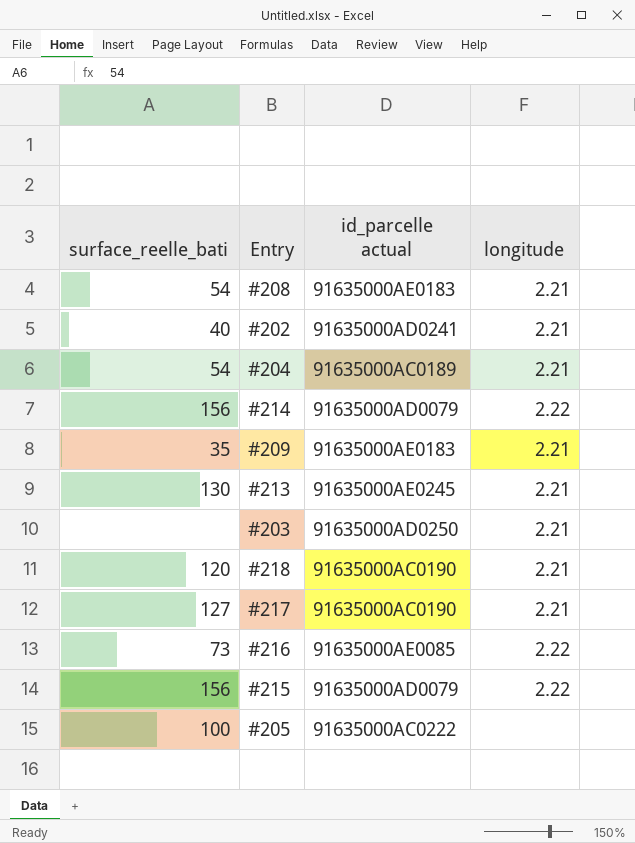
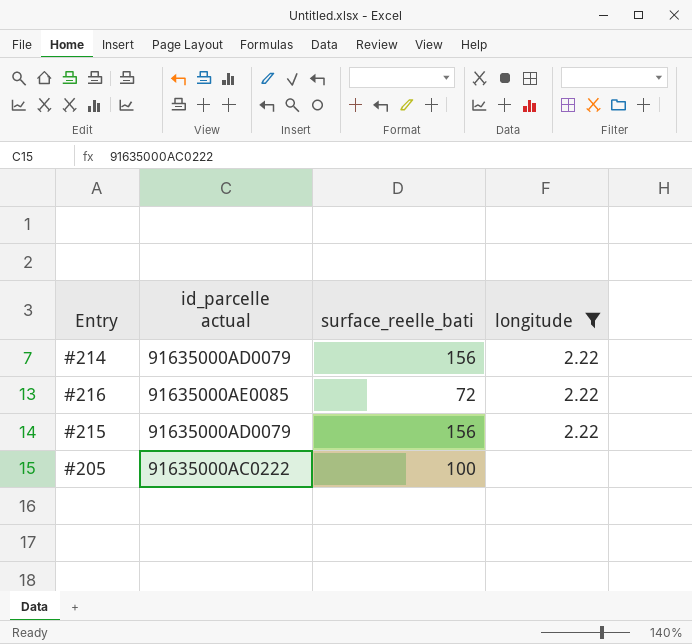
filter: none -> longitude != 2.21
column surface_reelle_bati | position: 1 -> 3
#216 | surface_reelle_bati: 73 -> 72

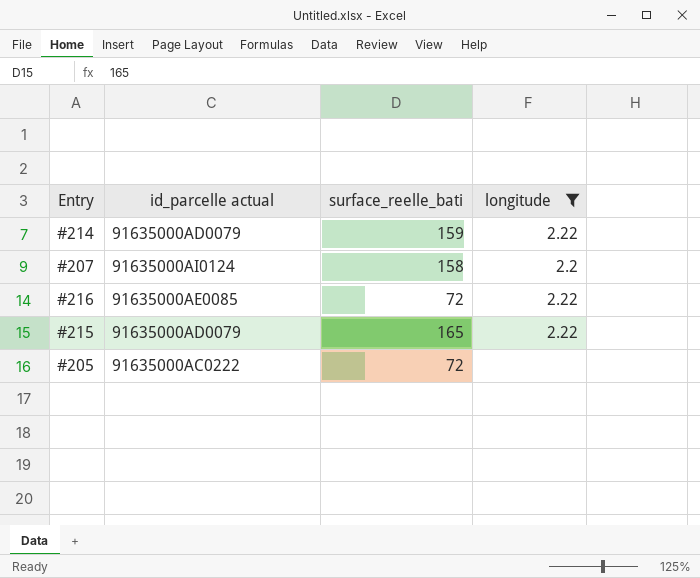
#214 | surface_reelle_bati: 156 -> 159
row #207: none -> 91635000AI0124 | 158 | 2.2
#215 | surface_reelle_bati: 156 -> 165
#205 | surface_reelle_bati: 100 -> 72

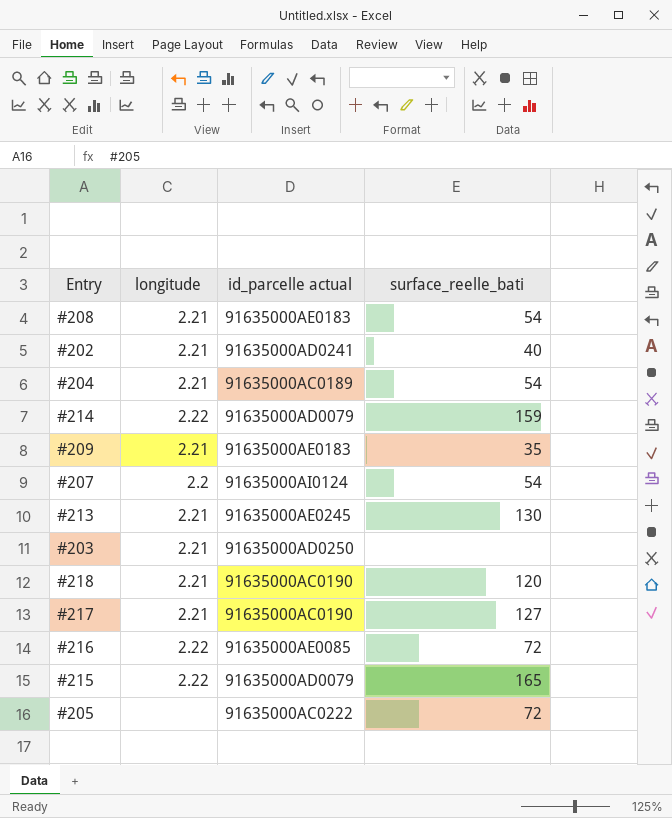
filter: longitude != 2.21 -> none
column longitude | position: 4 -> 2
#207 | surface_reelle_bati: 158 -> 54

